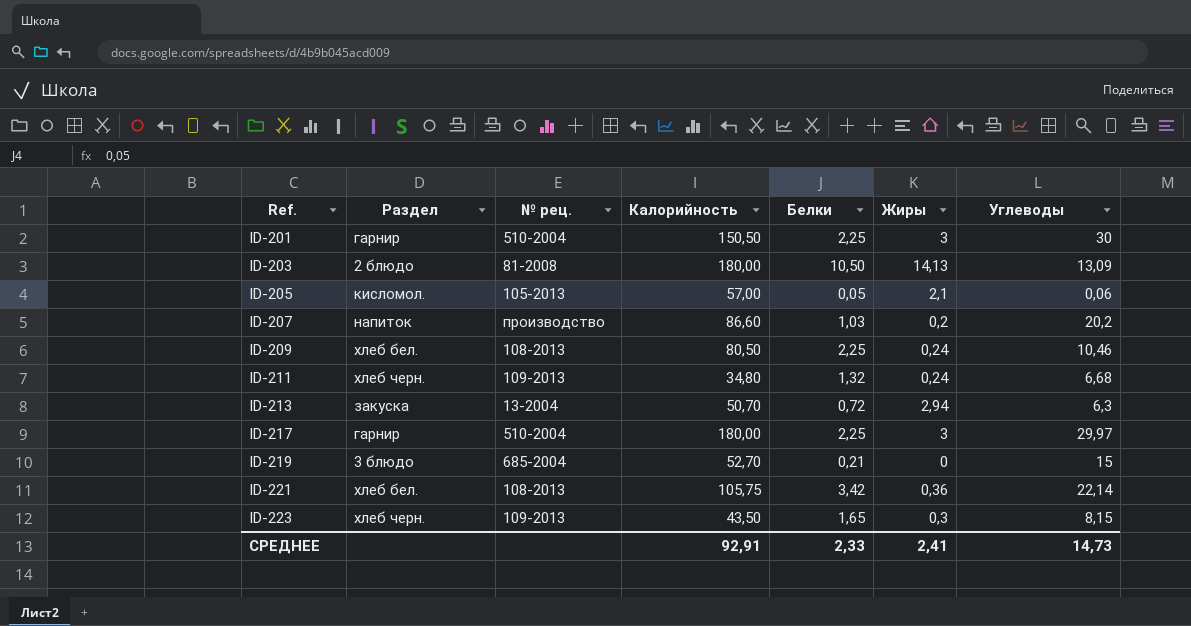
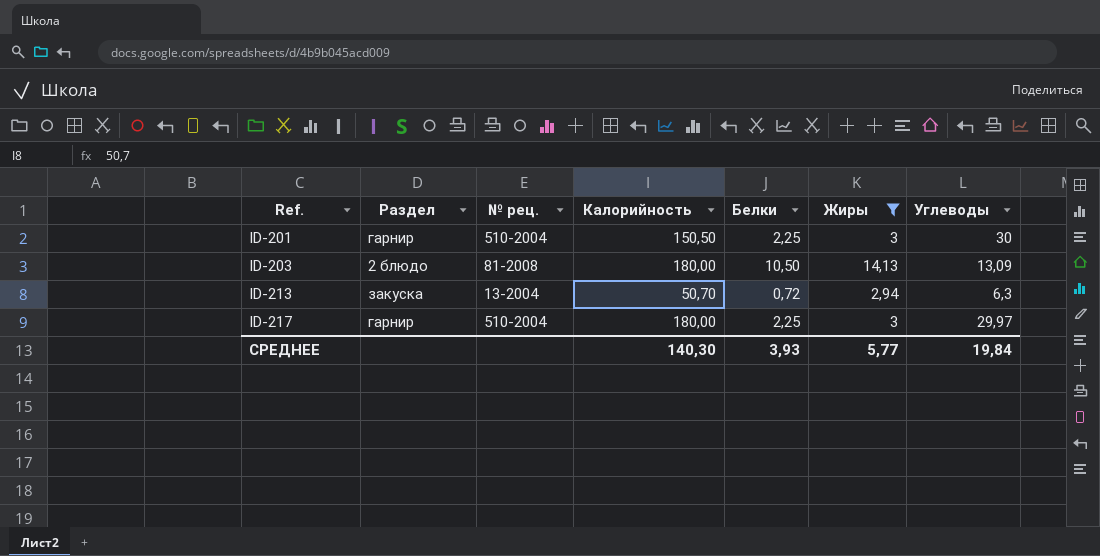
filter: none -> Жиры >= 2,94
СРЕДНЕЕ | Калорийность: 92,91 -> 140,30
СРЕДНЕЕ | Белки: 2,33 -> 3,93
СРЕДНЕЕ | Жиры: 2,41 -> 5,77
СРЕДНЕЕ | Углеводы: 14,73 -> 19,84

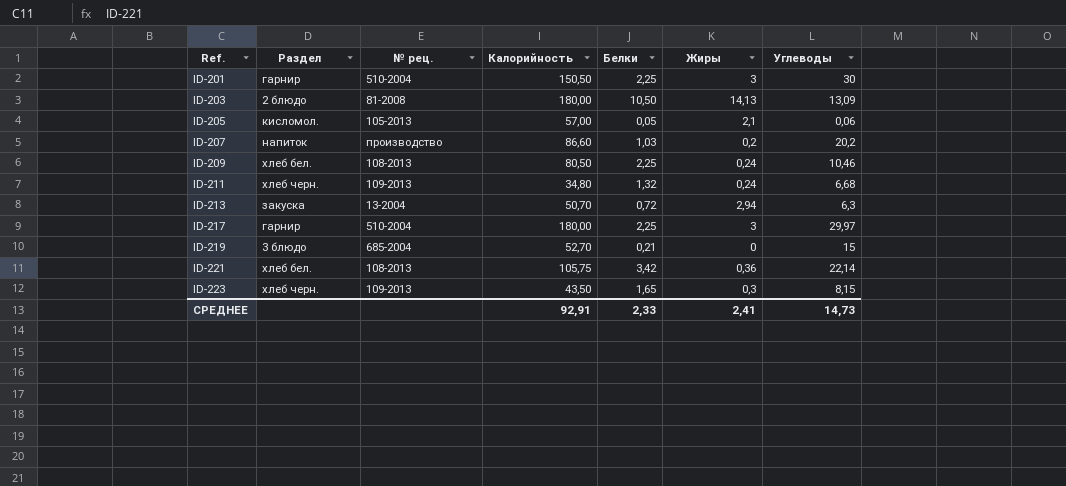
filter: Жиры >= 2,94 -> none
СРЕДНЕЕ | Калорийность: 140,30 -> 92,91
СРЕДНЕЕ | Белки: 3,93 -> 2,33
СРЕДНЕЕ | Жиры: 5,77 -> 2,41
СРЕДНЕЕ | Углеводы: 19,84 -> 14,73

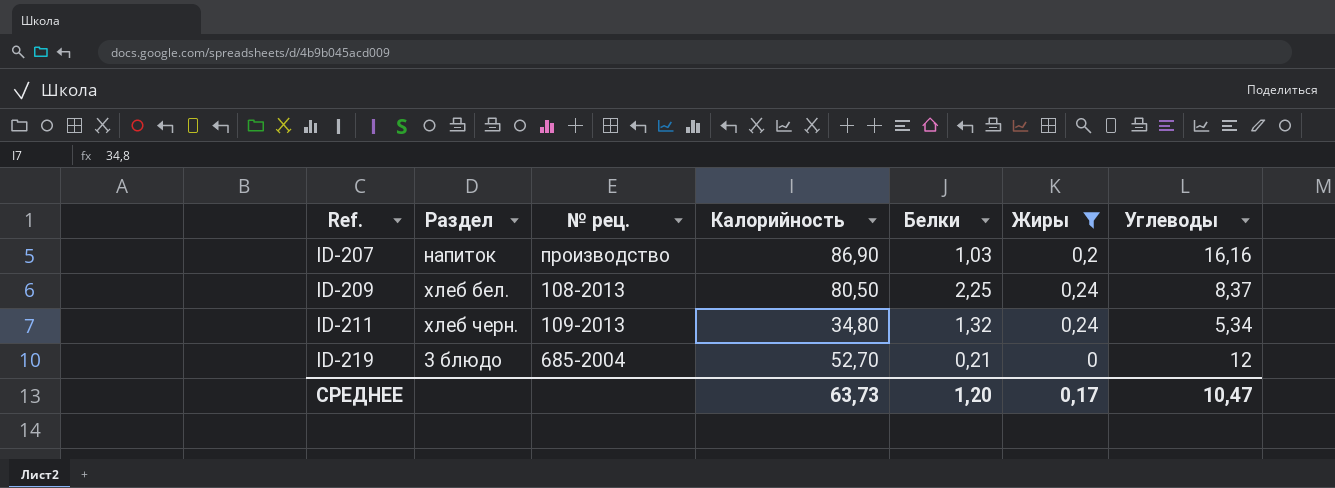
filter: none -> Жиры <= 0,24
ID-207 | Калорийность: 86,60 -> 86,90
ID-207 | Углеводы: 20,2 -> 16,16
ID-209 | Углеводы: 10,46 -> 8,37
ID-211 | Углеводы: 6,68 -> 5,34
ID-219 | Углеводы: 15 -> 12
СРЕДНЕЕ | Калорийность: 92,91 -> 63,73
СРЕДНЕЕ | Белки: 2,33 -> 1,20
СРЕДНЕЕ | Жиры: 2,41 -> 0,17
СРЕДНЕЕ | Углеводы: 14,73 -> 10,47

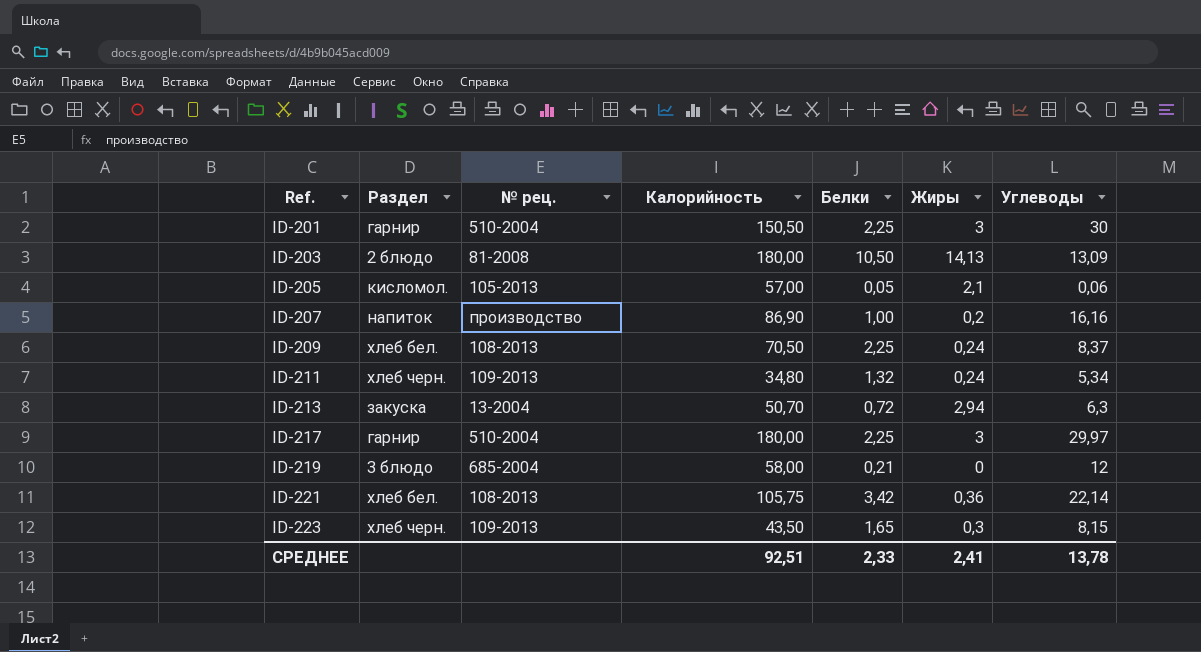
filter: Жиры <= 0,24 -> none
ID-207 | Белки: 1,03 -> 1,00
ID-209 | Калорийность: 80,50 -> 70,50
ID-219 | Калорийность: 52,70 -> 58,00
СРЕДНЕЕ | Калорийность: 63,73 -> 92,51
СРЕДНЕЕ | Белки: 1,20 -> 2,33
СРЕДНЕЕ | Жиры: 0,17 -> 2,41
СРЕДНЕЕ | Углеводы: 10,47 -> 13,78

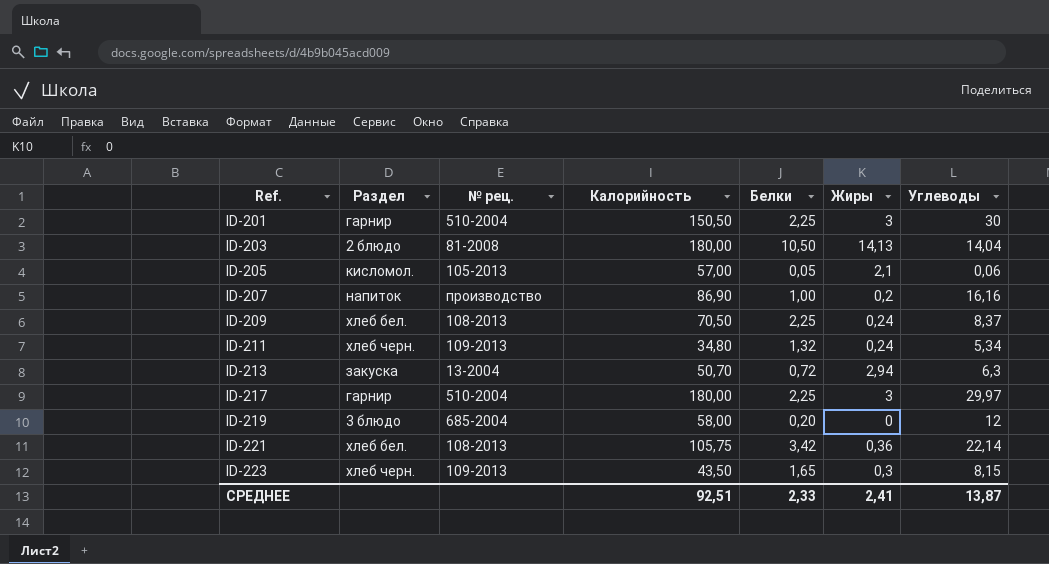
ID-203 | Углеводы: 13,09 -> 14,04
ID-219 | Белки: 0,21 -> 0,20
СРЕДНЕЕ | Углеводы: 13,78 -> 13,87

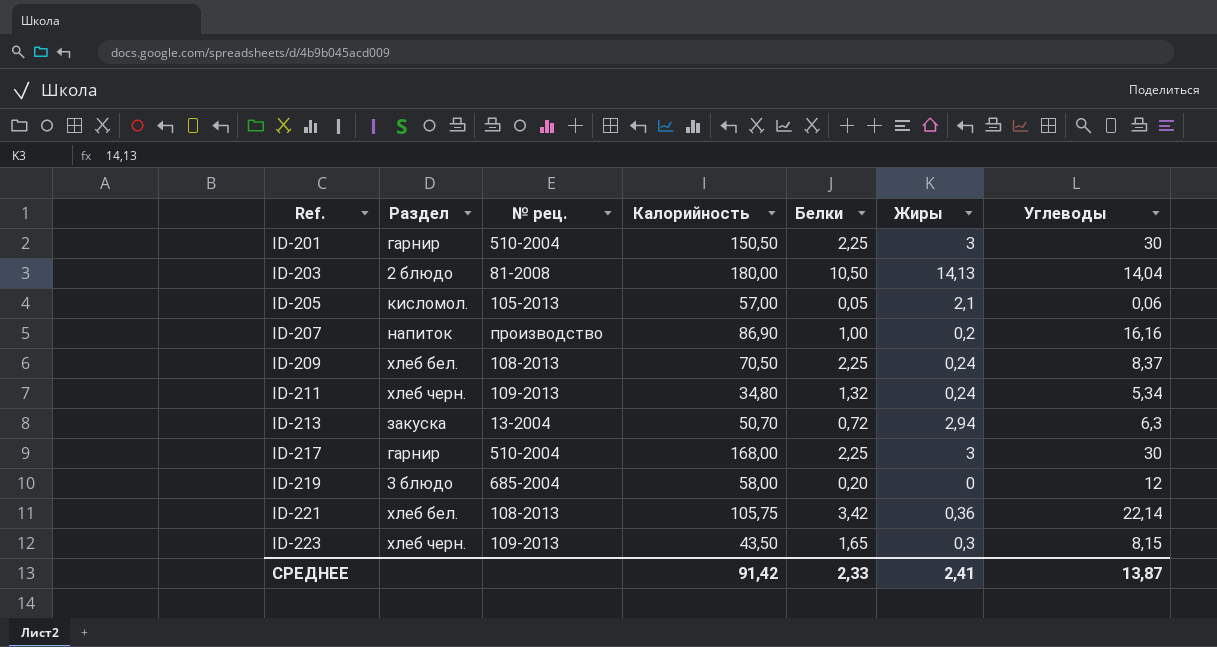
ID-217 | Калорийность: 180,00 -> 168,00
ID-217 | Углеводы: 29,97 -> 30
СРЕДНЕЕ | Калорийность: 92,51 -> 91,42

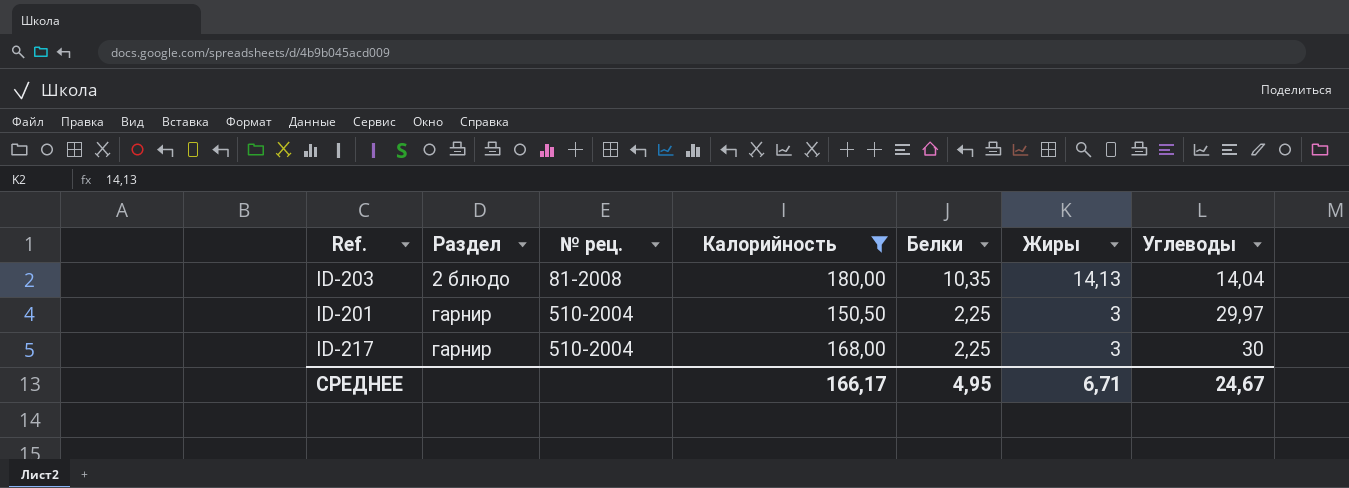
filter: none -> Калорийность >= 150,50
row order: Ref. ascending -> Раздел ascending
ID-203 | Белки: 10,50 -> 10,35
ID-201 | Углеводы: 30 -> 29,97
СРЕДНЕЕ | Калорийность: 91,42 -> 166,17
СРЕДНЕЕ | Белки: 2,33 -> 4,95
СРЕДНЕЕ | Жиры: 2,41 -> 6,71
СРЕДНЕЕ | Углеводы: 13,87 -> 24,67

